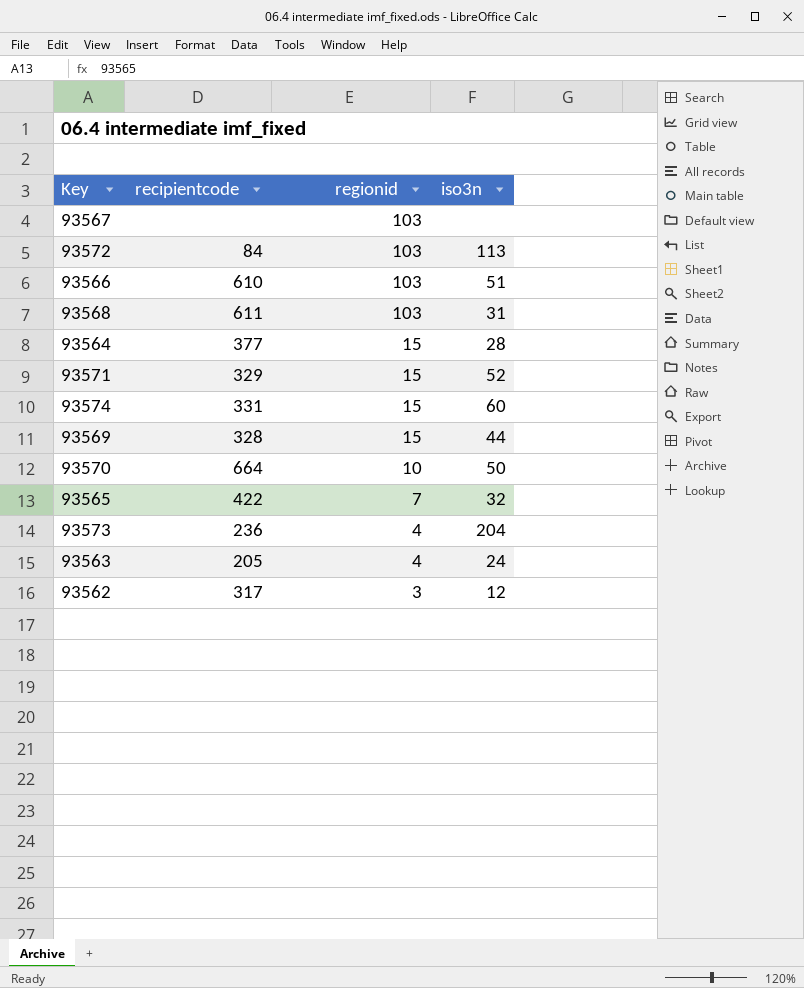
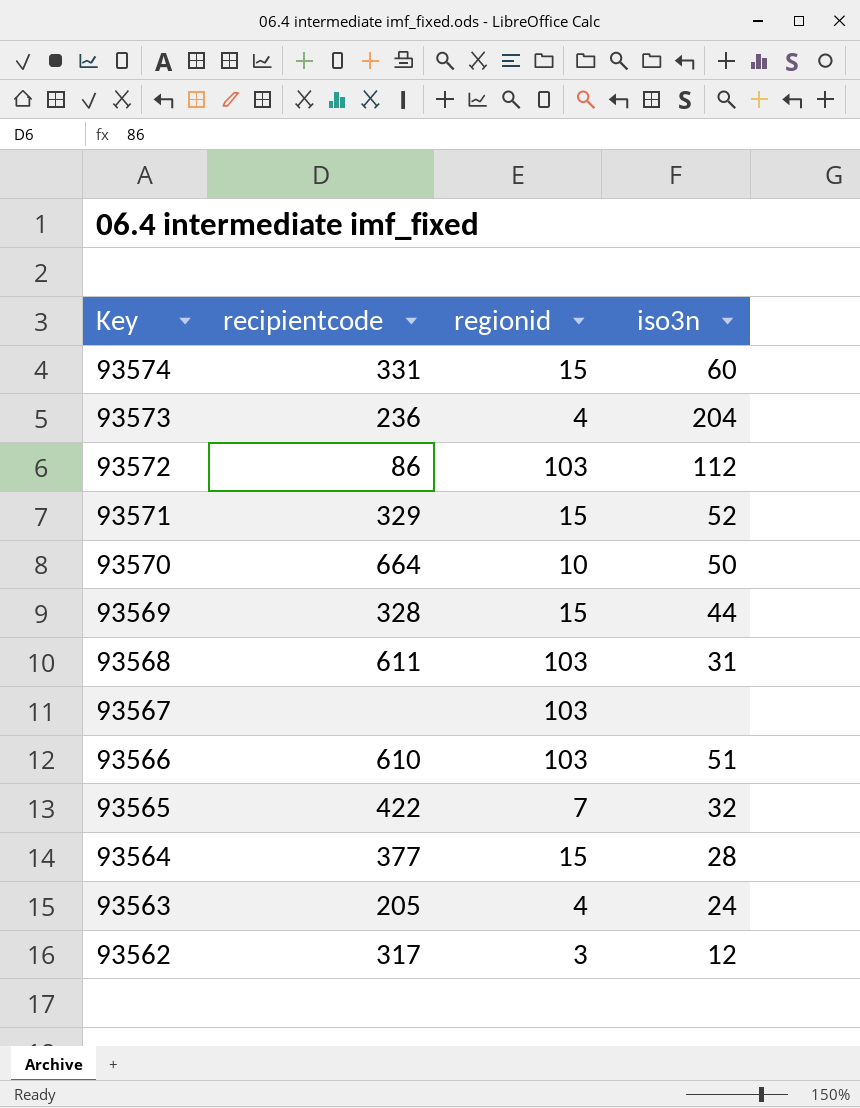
row order: regionid descending -> Key descending
93572 | recipientcode: 84 -> 86
93572 | iso3n: 113 -> 112

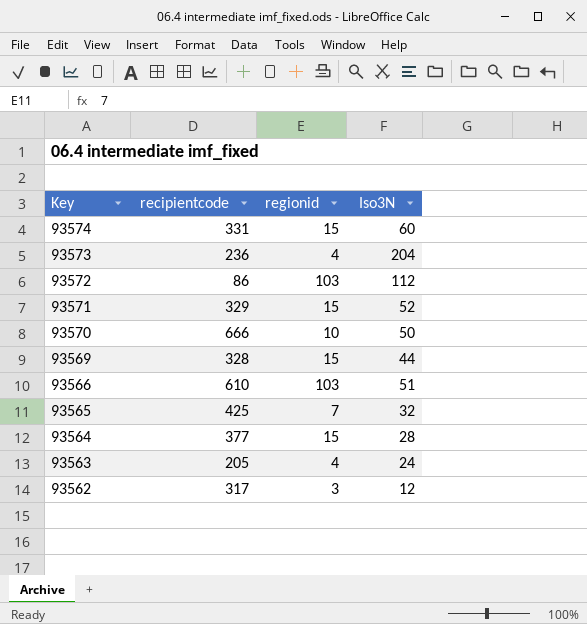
column name: iso3n -> Iso3N
row 93568: 611 | 103 | 31 -> none
row 93567: none | 103 | none -> none
93570 | recipientcode: 664 -> 666
93565 | recipientcode: 422 -> 425

